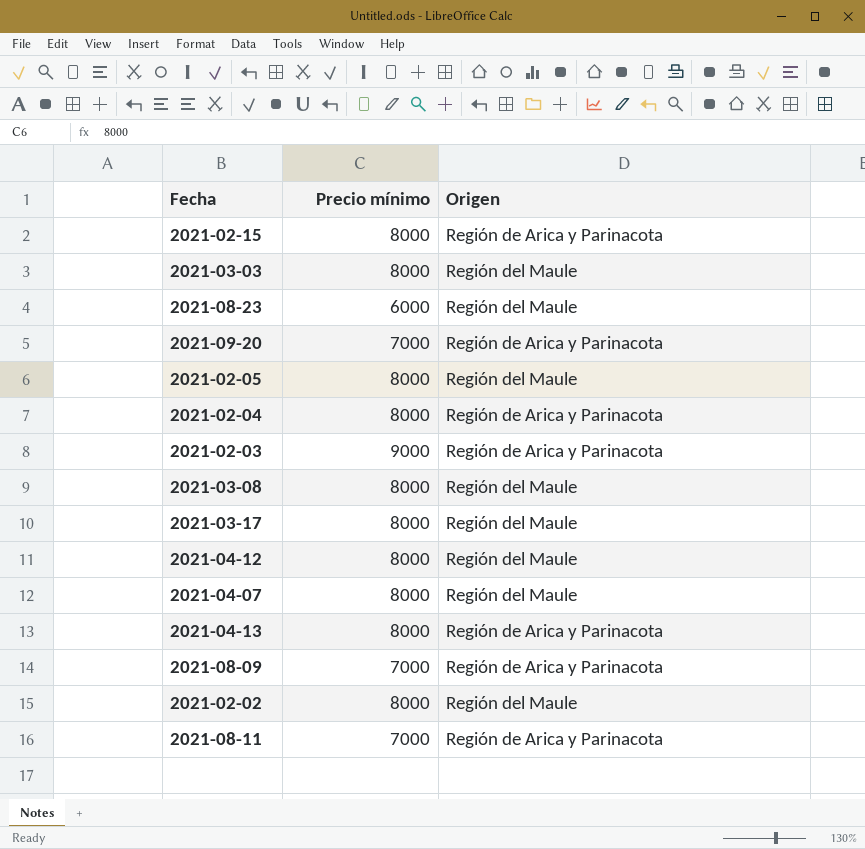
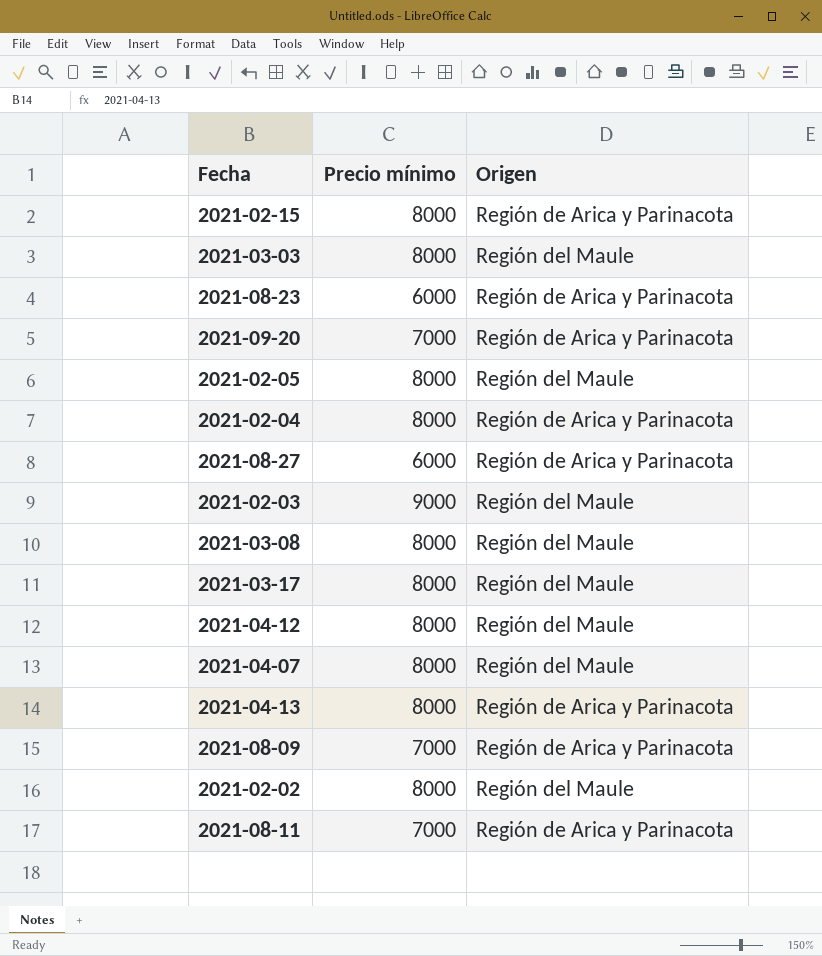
2021-08-23 | Origen: Región del Maule -> Región de Arica y Parinacota
row 2021-08-27: none -> 6000 | Región de Arica y Parinacota
2021-02-03 | Origen: Región de Arica y Parinacota -> Región del Maule

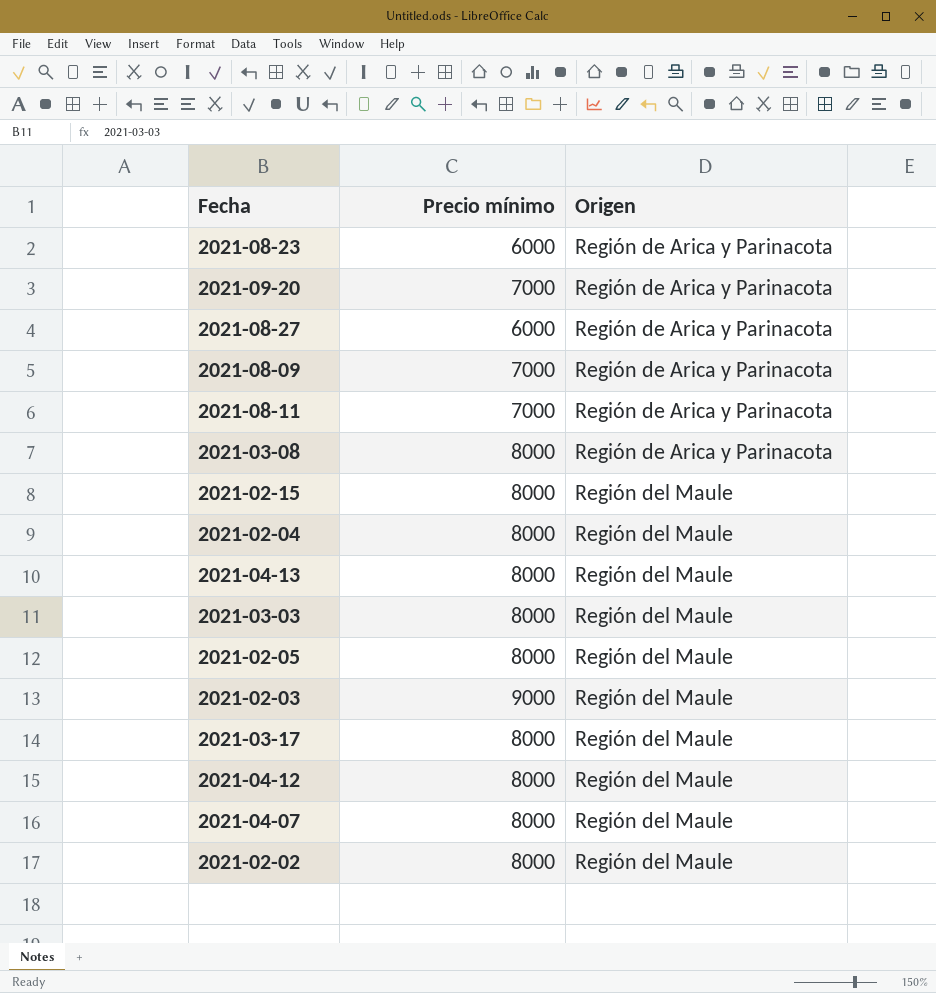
row order: none -> Origen ascending
2021-03-08 | Origen: Región del Maule -> Región de Arica y Parinacota
2021-02-15 | Origen: Región de Arica y Parinacota -> Región del Maule
2021-02-04 | Origen: Región de Arica y Parinacota -> Región del Maule
2021-04-13 | Origen: Región de Arica y Parinacota -> Región del Maule

